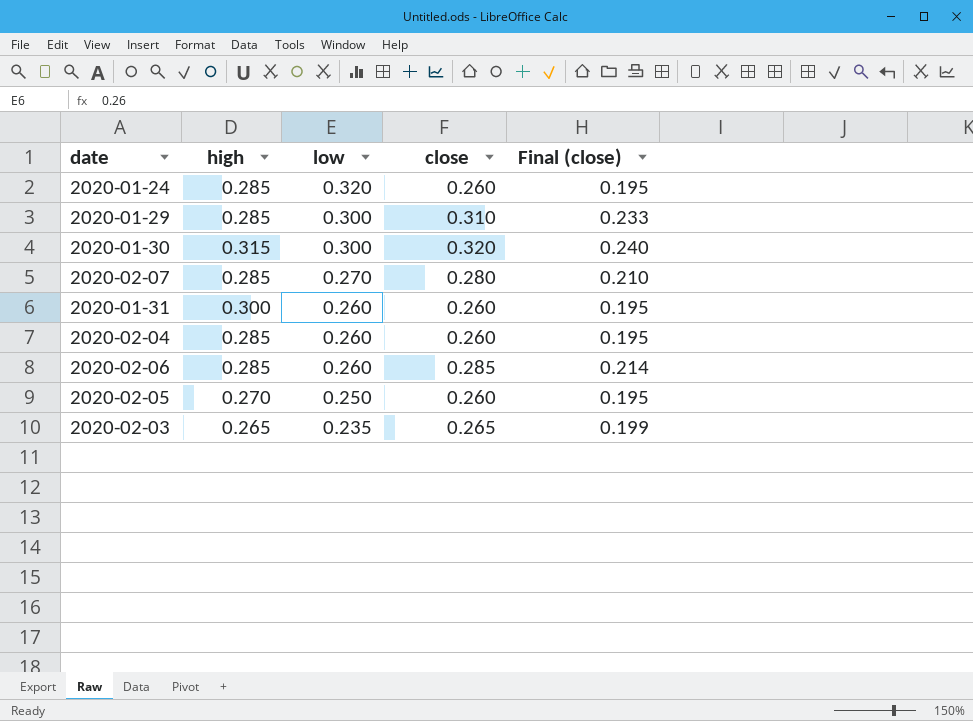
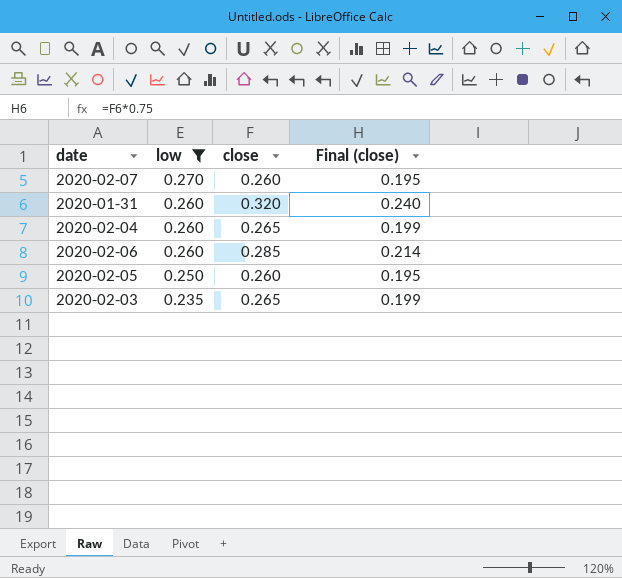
filter: none -> low <= 0.270
column high | position: 2 -> none
2020-02-07 | close: 0.280 -> 0.260
2020-02-07 | Final (close): 0.210 -> 0.195
2020-01-31 | close: 0.260 -> 0.320
2020-01-31 | Final (close): 0.195 -> 0.240
2020-02-04 | close: 0.260 -> 0.265
2020-02-04 | Final (close): 0.195 -> 0.199

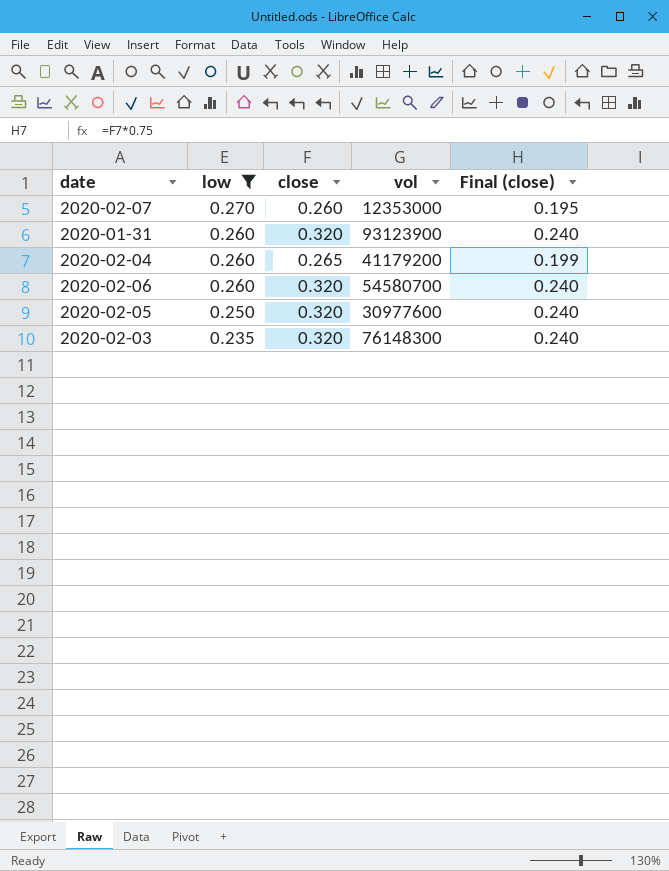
column vol | position: none -> 4
2020-02-06 | close: 0.285 -> 0.320
2020-02-06 | Final (close): 0.214 -> 0.240
2020-02-05 | close: 0.260 -> 0.320
2020-02-05 | Final (close): 0.195 -> 0.240
2020-02-03 | close: 0.265 -> 0.320
2020-02-03 | Final (close): 0.199 -> 0.240

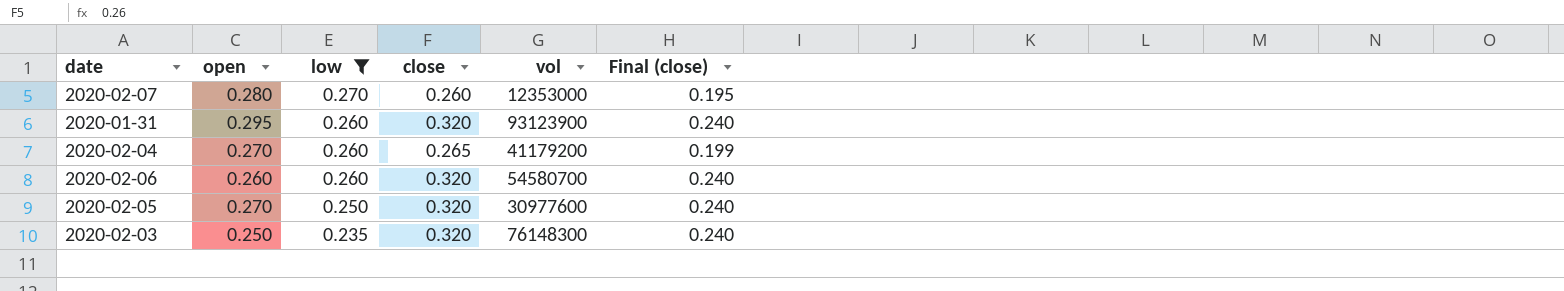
column open | position: none -> 2

